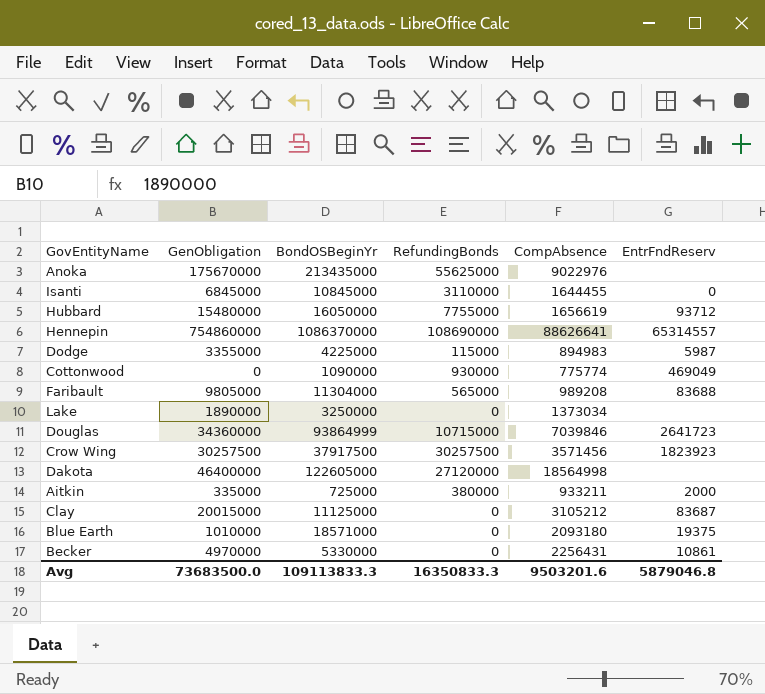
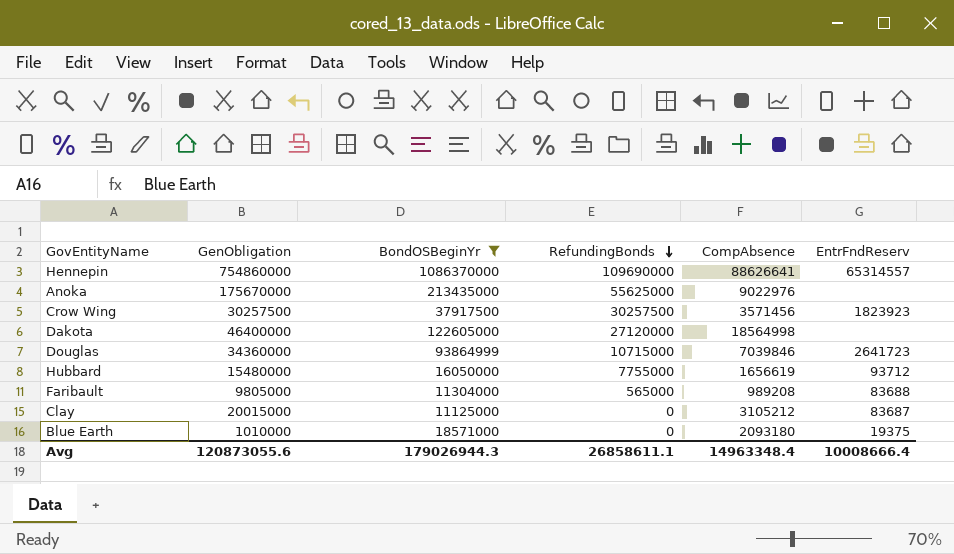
filter: none -> BondOSBeginYr >= 11125000
row order: none -> RefundingBonds descending
Hennepin | RefundingBonds: 108690000 -> 109690000
Avg | GenObligation: 73683500.0 -> 120873055.6
Avg | BondOSBeginYr: 109113833.3 -> 179026944.3
Avg | RefundingBonds: 16350833.3 -> 26858611.1
Avg | CompAbsence: 9503201.6 -> 14963348.4
Avg | EntrFndReserv: 5879046.8 -> 10008666.4

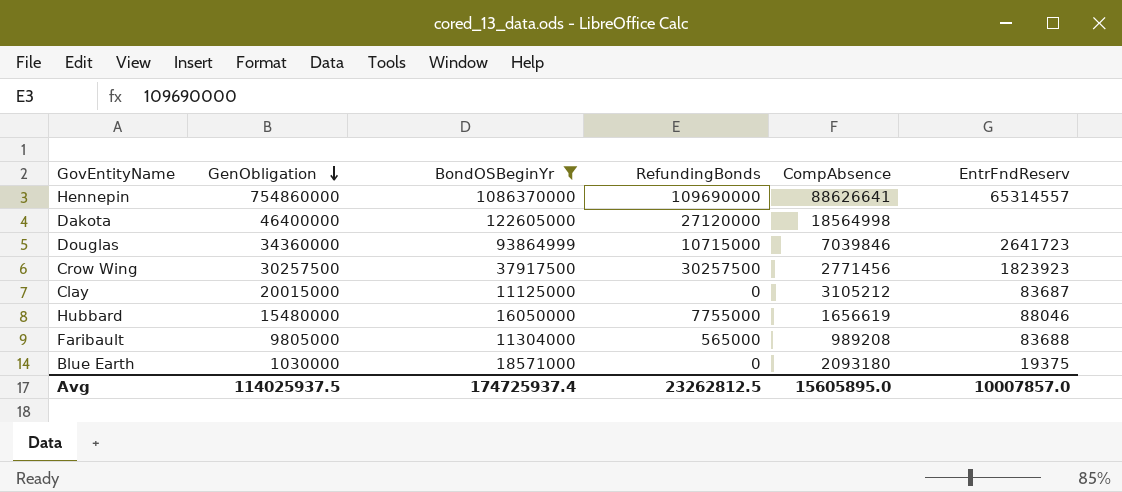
row order: RefundingBonds descending -> GenObligation descending
row Anoka: 175670000 | 213435000 | 55625000 | 9022976 | none -> none
Crow Wing | CompAbsence: 3571456 -> 2771456
Hubbard | EntrFndReserv: 93712 -> 88046
Blue Earth | GenObligation: 1010000 -> 1030000
Avg | GenObligation: 120873055.6 -> 114025937.5
Avg | BondOSBeginYr: 179026944.3 -> 174725937.4
Avg | RefundingBonds: 26858611.1 -> 23262812.5
Avg | CompAbsence: 14963348.4 -> 15605895.0
Avg | EntrFndReserv: 10008666.4 -> 10007857.0

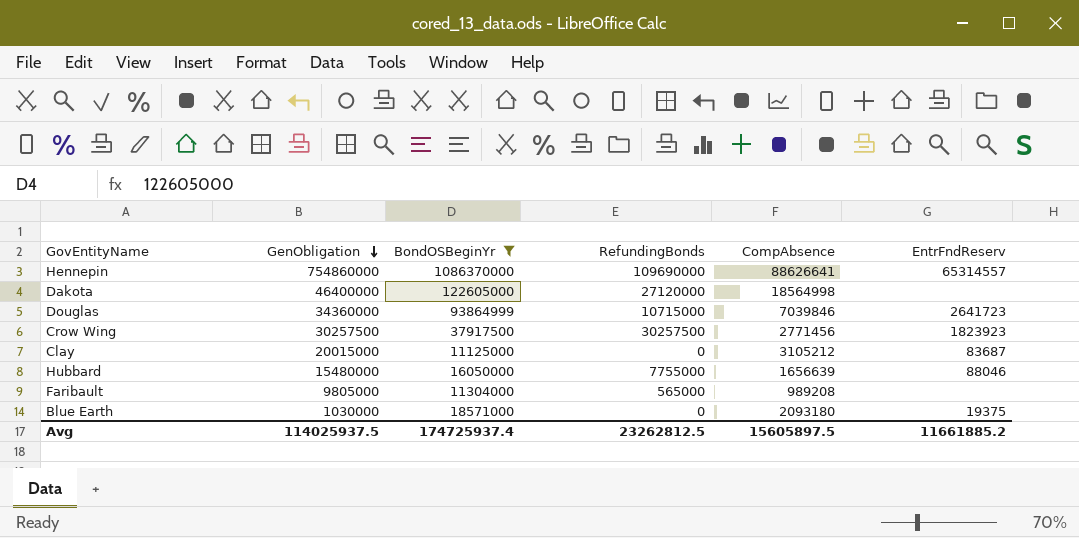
Hubbard | CompAbsence: 1656619 -> 1656639
Faribault | EntrFndReserv: 83688 -> none
Avg | CompAbsence: 15605895.0 -> 15605897.5
Avg | EntrFndReserv: 10007857.0 -> 11661885.2

